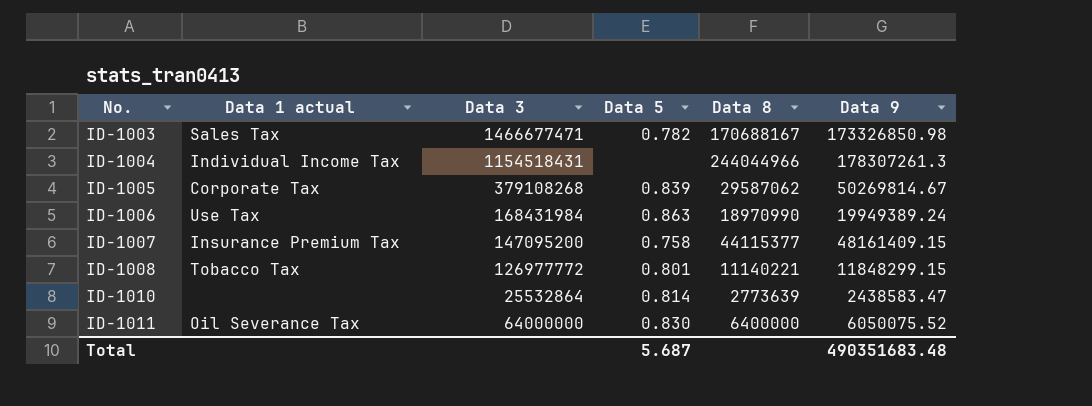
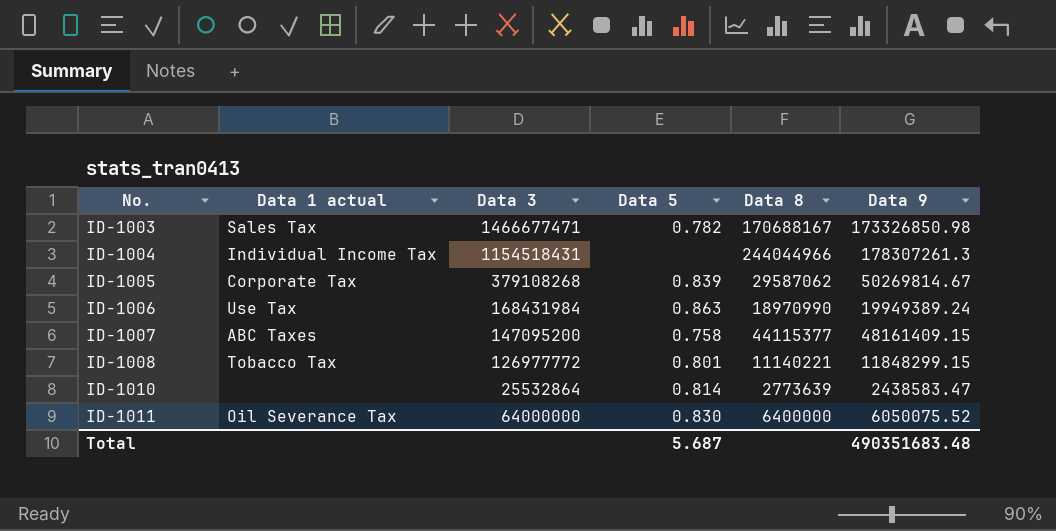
ID-1007 | Data 1 actual: Insurance Premium Tax -> ABC Taxes

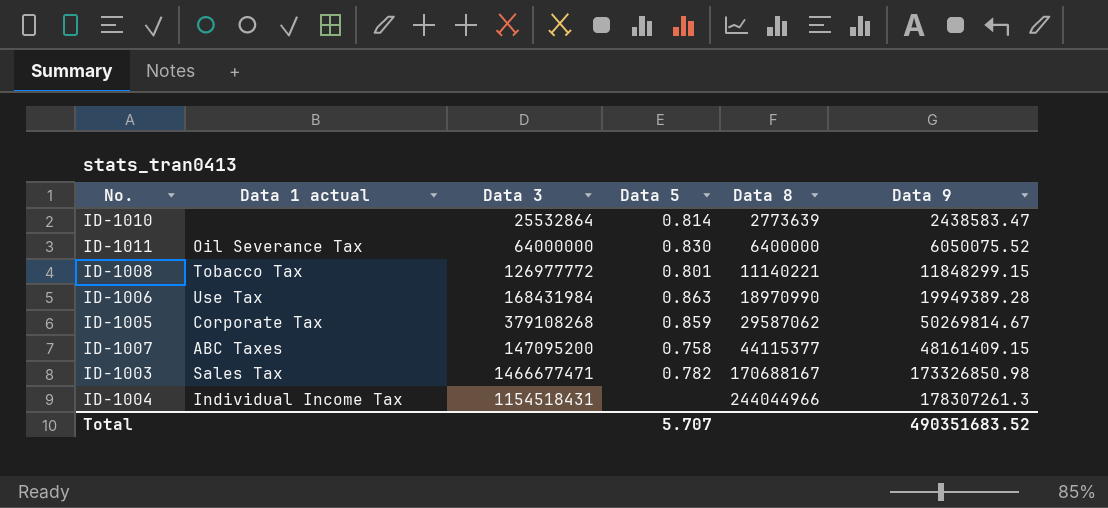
row order: No. ascending -> Data 8 ascending
ID-1006 | Data 9: 19949389.24 -> 19949389.28
ID-1005 | Data 5: 0.839 -> 0.859
Total | Data 5: 5.687 -> 5.707
Total | Data 9: 490351683.48 -> 490351683.52

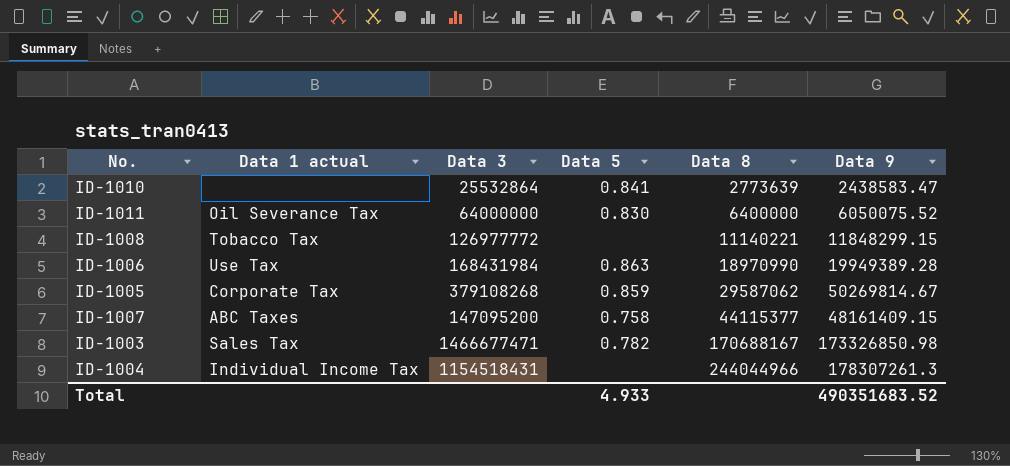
ID-1010 | Data 5: 0.814 -> 0.841
ID-1008 | Data 5: 0.801 -> none
Total | Data 5: 5.707 -> 4.933

